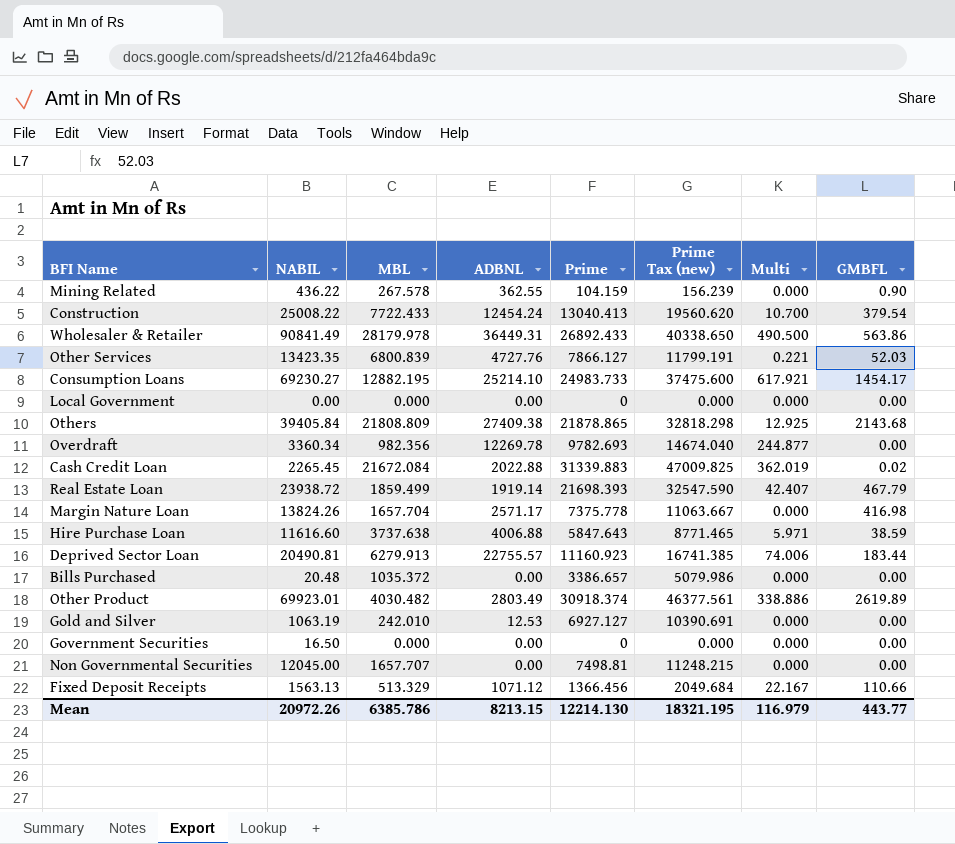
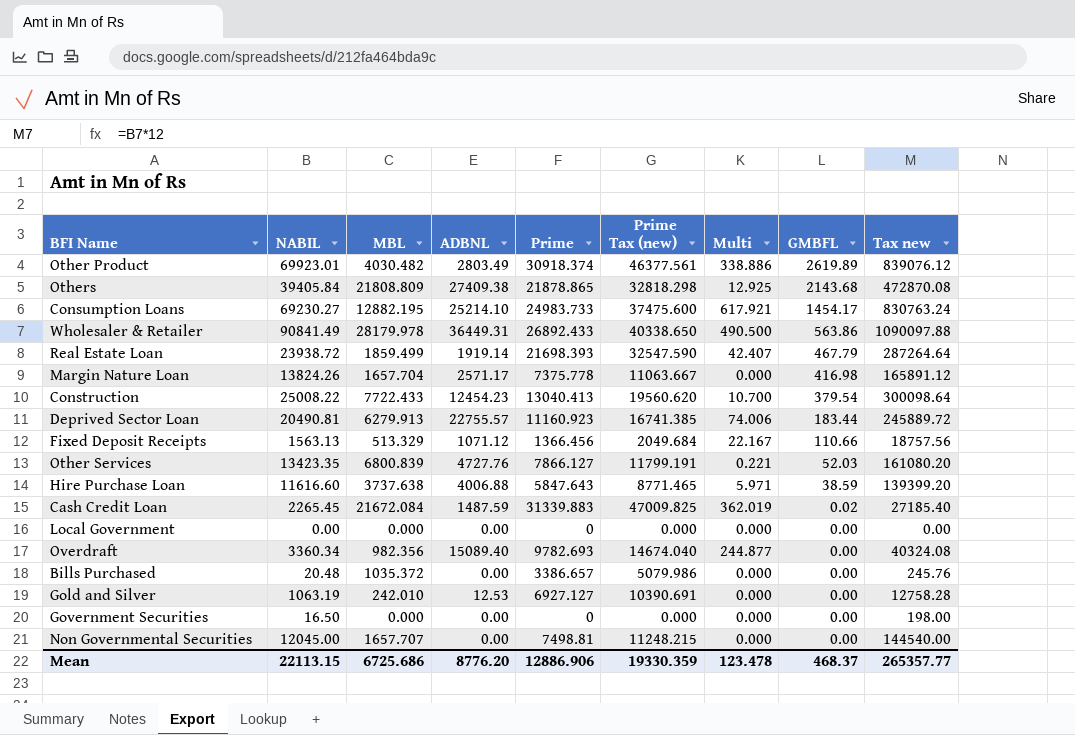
row order: none -> GMBFL descending
column Tax new | formula: none -> [NABIL] * 12
row Mining Related: 436.22 | 267.578 | 362.55 | 104.159 | 156.239 | 0.000 | 0.90 -> none
Construction | ADBNL: 12454.24 -> 12454.23
Cash Credit Loan | ADBNL: 2022.88 -> 1487.59
Overdraft | ADBNL: 12269.78 -> 15089.40
Mean | NABIL: 20972.26 -> 22113.15
Mean | MBL: 6385.786 -> 6725.686
Mean | ADBNL: 8213.15 -> 8776.20
Mean | Prime: 12214.130 -> 12886.906
Mean | Prime Tax (new): 18321.195 -> 19330.359
Mean | Multi: 116.979 -> 123.478
Mean | GMBFL: 443.77 -> 468.37

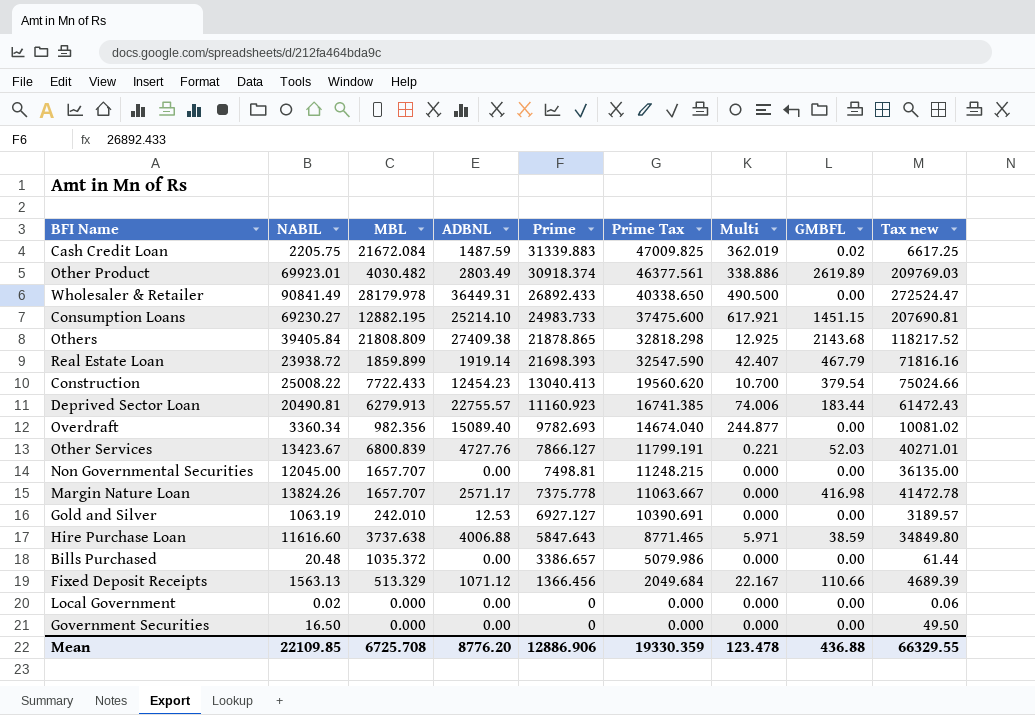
row order: GMBFL descending -> Prime descending
column name: Prime Tax (new) -> Prime Tax
column Tax new | formula: [NABIL] * 12 -> [NABIL] * 3
Cash Credit Loan | NABIL: 2265.45 -> 2205.75
Wholesaler & Retailer | GMBFL: 563.86 -> 0.00
Consumption Loans | GMBFL: 1454.17 -> 1451.15
Real Estate Loan | MBL: 1859.499 -> 1859.899
Other Services | NABIL: 13423.35 -> 13423.67
Margin Nature Loan | MBL: 1657.704 -> 1657.707
Local Government | NABIL: 0.00 -> 0.02
Mean | NABIL: 22113.15 -> 22109.85
Mean | MBL: 6725.686 -> 6725.708
Mean | GMBFL: 468.37 -> 436.88
Mean | Tax new: 265357.77 -> 66329.55

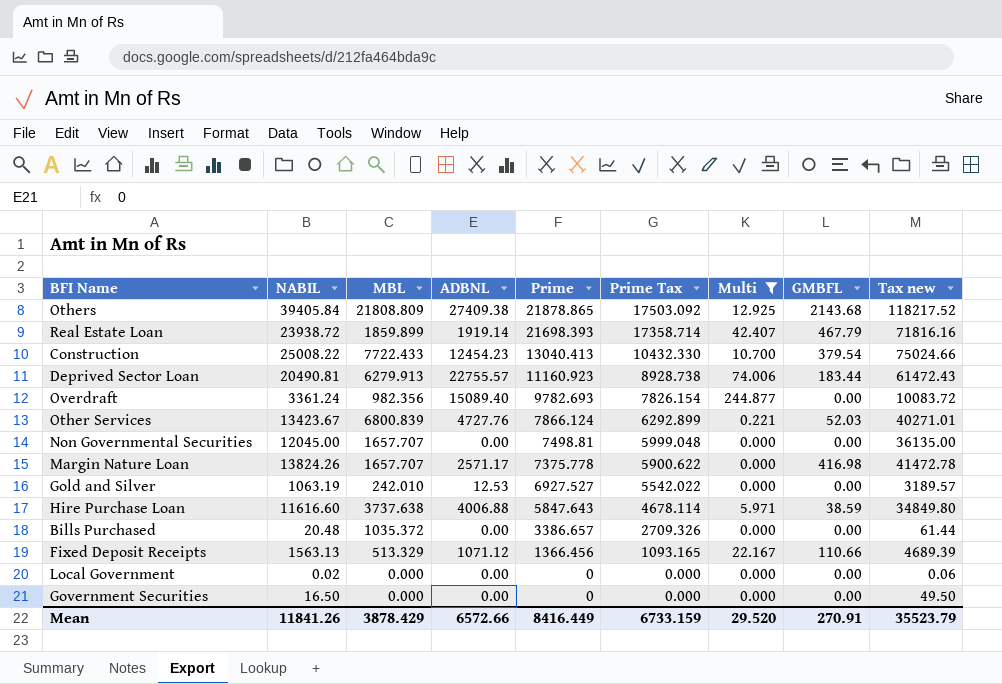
filter: none -> Multi <= 244.877
column Prime Tax | formula: [Prime] * 1.5 -> [Prime] * 0.8
Overdraft | NABIL: 3360.34 -> 3361.24
Overdraft | Tax new: 10081.02 -> 10083.72
Other Services | Prime: 7866.127 -> 7866.124
Gold and Silver | Prime: 6927.127 -> 6927.527
Mean | NABIL: 22109.85 -> 11841.26
Mean | MBL: 6725.708 -> 3878.429
Mean | ADBNL: 8776.20 -> 6572.66
Mean | Prime: 12886.906 -> 8416.449
Mean | Prime Tax: 19330.359 -> 6733.159
Mean | Multi: 123.478 -> 29.520
Mean | GMBFL: 436.88 -> 270.91
Mean | Tax new: 66329.55 -> 35523.79

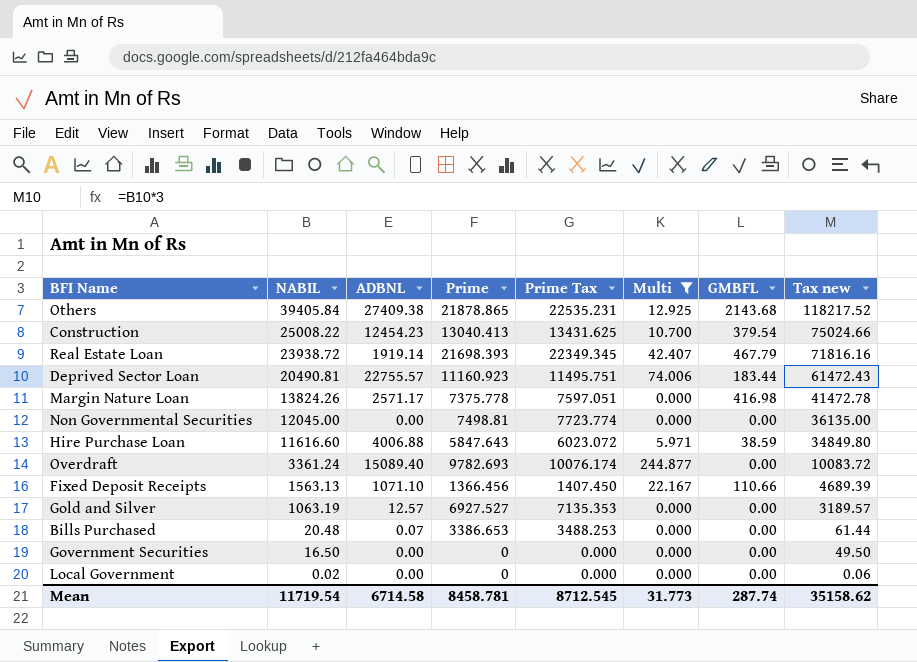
row order: Prime descending -> NABIL descending
column MBL | position: 3 -> none
column Prime Tax | formula: [Prime] * 0.8 -> [Prime] * 1.03
row Other Services: 13423.67 | 6800.839 | 4727.76 | 7866.124 | 6292.899 | 0.221 | 52.03 | 40271.01 -> none
Fixed Deposit Receipts | ADBNL: 1071.12 -> 1071.10
Gold and Silver | ADBNL: 12.53 -> 12.57
Bills Purchased | ADBNL: 0.00 -> 0.07
Bills Purchased | Prime: 3386.657 -> 3386.653
Mean | NABIL: 11841.26 -> 11719.54
Mean | ADBNL: 6572.66 -> 6714.58
Mean | Prime: 8416.449 -> 8458.781
Mean | Prime Tax: 6733.159 -> 8712.545
Mean | Multi: 29.520 -> 31.773
Mean | GMBFL: 270.91 -> 287.74
Mean | Tax new: 35523.79 -> 35158.62

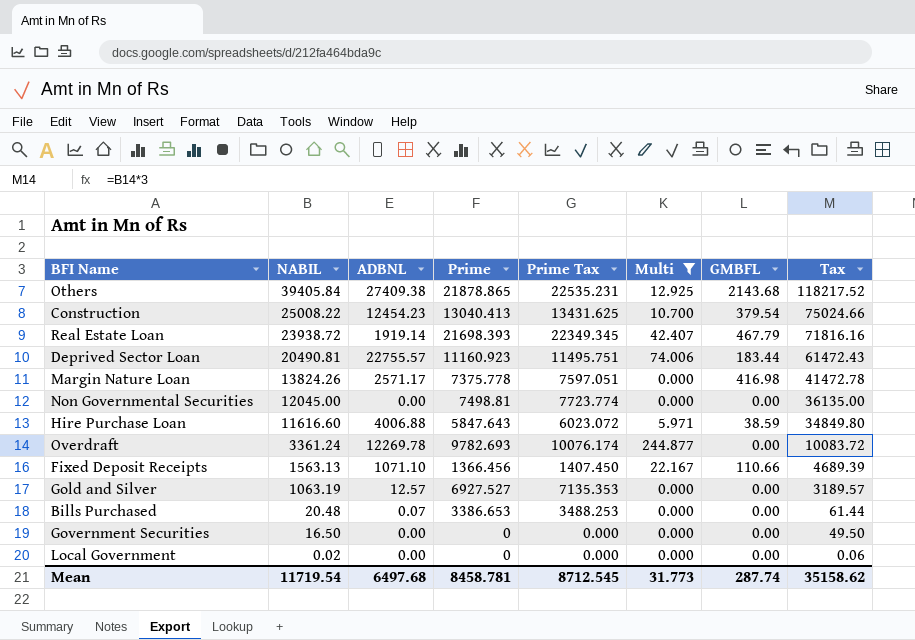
column name: Tax new -> Tax
Overdraft | ADBNL: 15089.40 -> 12269.78
Mean | ADBNL: 6714.58 -> 6497.68

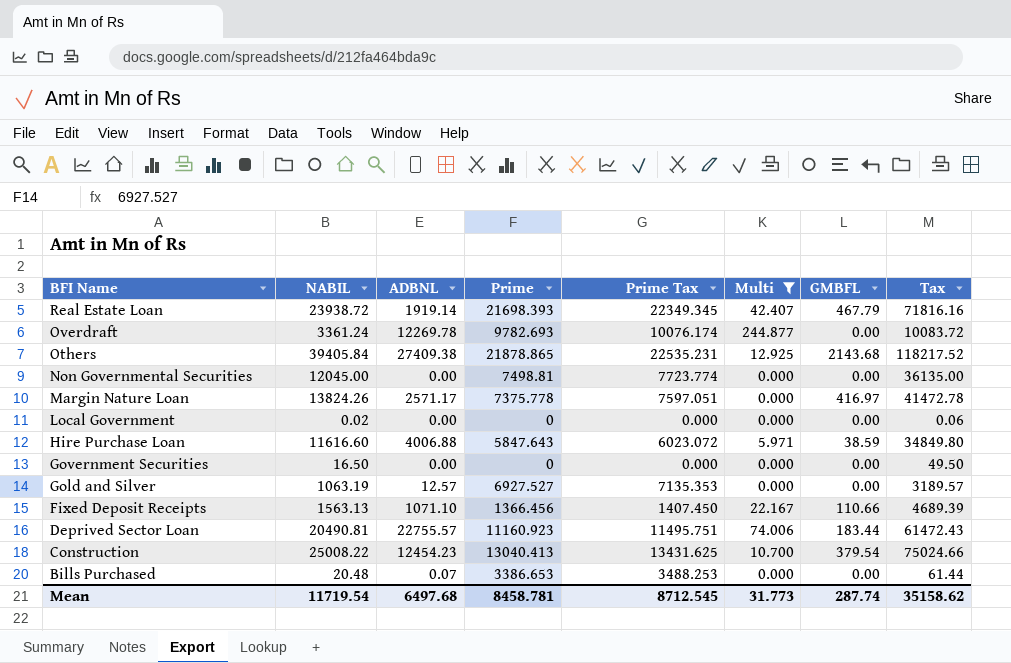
row order: NABIL descending -> BFI Name descending
Margin Nature Loan | GMBFL: 416.98 -> 416.97

